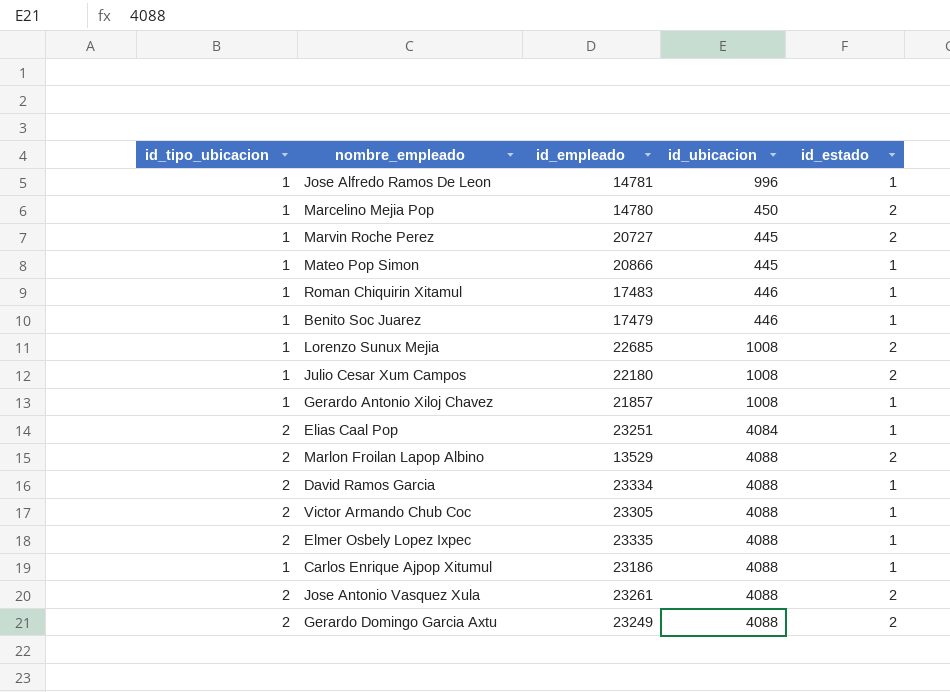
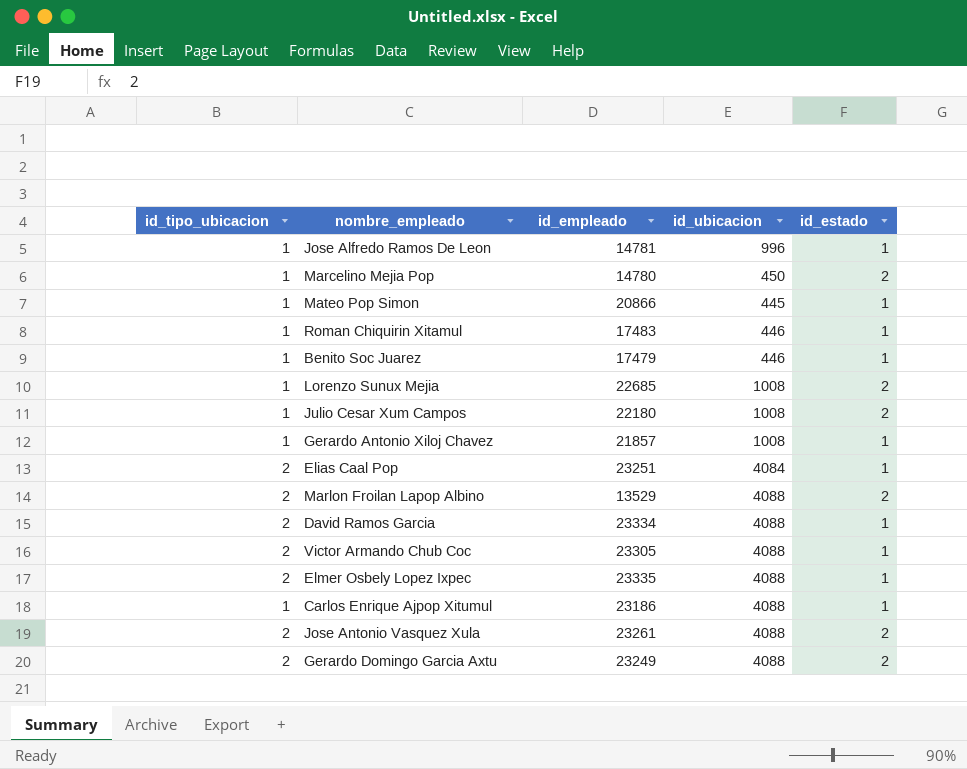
row Marvin Roche Perez: 1 | 20727 | 445 | 2 -> none

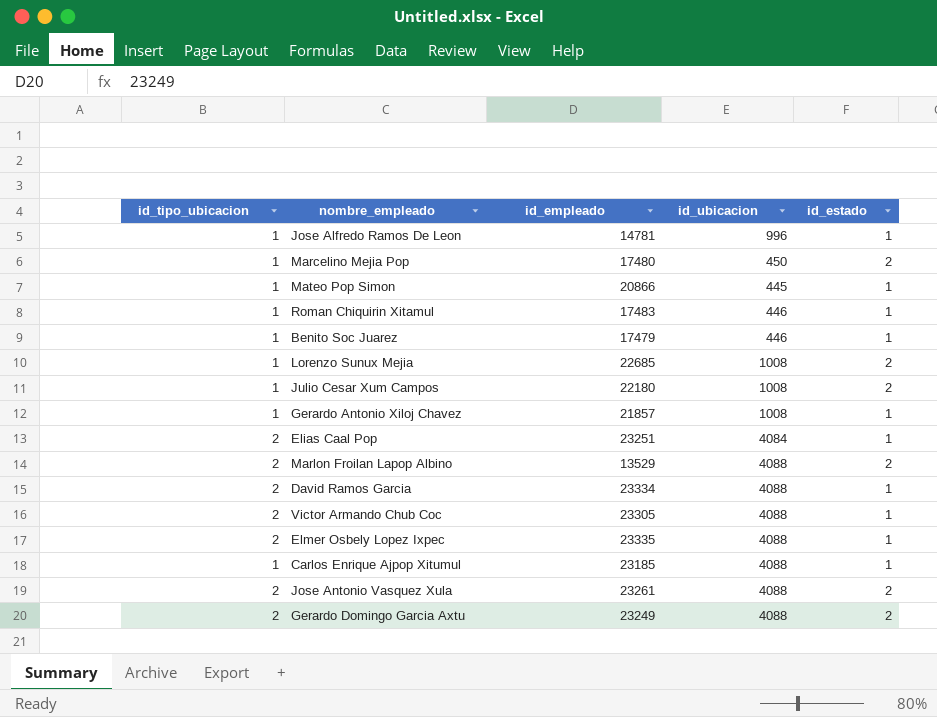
Marcelino Mejia Pop | id_empleado: 14780 -> 17480
Carlos Enrique Ajpop Xitumul | id_empleado: 23186 -> 23185

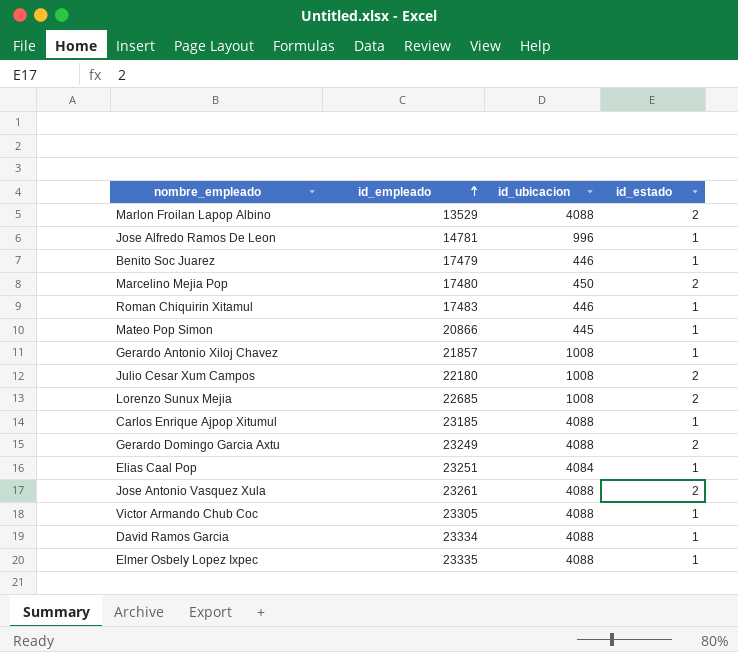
row order: none -> id_empleado ascending
column id_tipo_ubicacion | position: 1 -> none

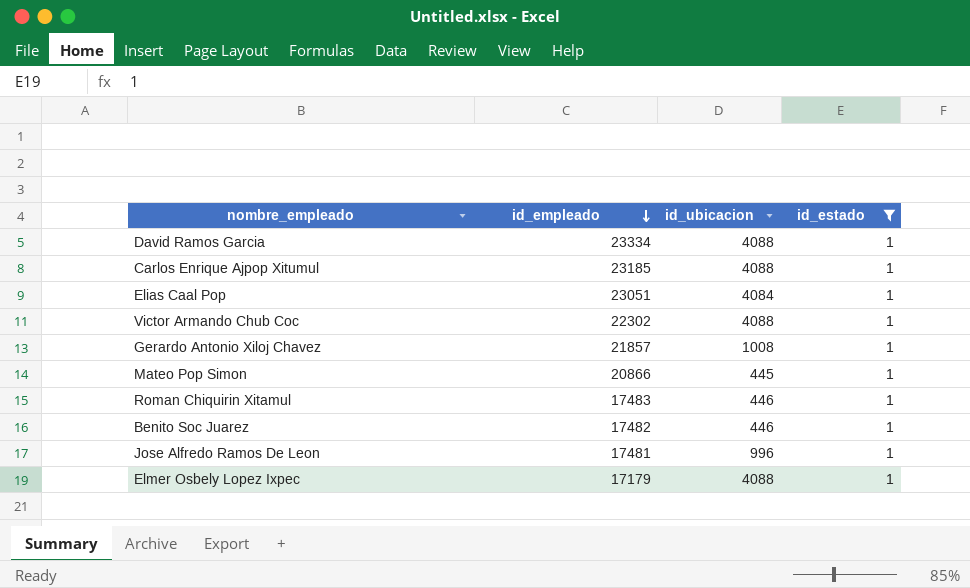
filter: none -> id_estado = 1
row order: id_empleado ascending -> id_empleado descending
Elias Caal Pop | id_empleado: 23251 -> 23051
Victor Armando Chub Coc | id_empleado: 23305 -> 22302
Benito Soc Juarez | id_empleado: 17479 -> 17482
Jose Alfredo Ramos De Leon | id_empleado: 14781 -> 17481
Elmer Osbely Lopez Ixpec | id_empleado: 23335 -> 17179

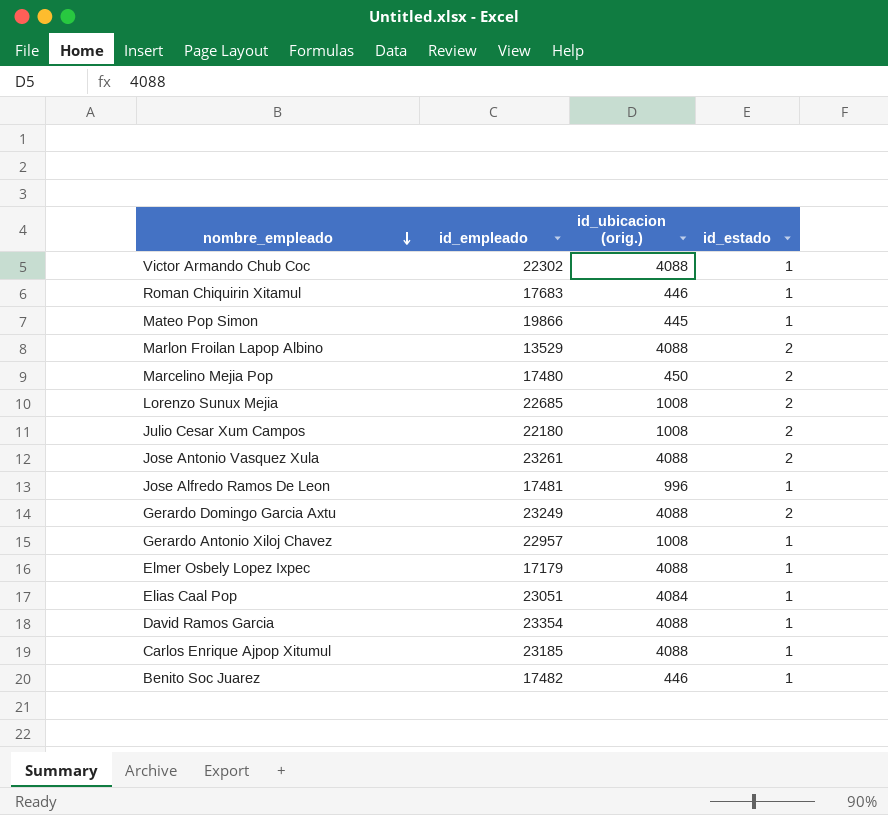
filter: id_estado = 1 -> none
row order: id_empleado descending -> nombre_empleado descending
column name: id_ubicacion -> id_ubicacion (orig.)
Roman Chiquirin Xitamul | id_empleado: 17483 -> 17683
Mateo Pop Simon | id_empleado: 20866 -> 19866
Gerardo Antonio Xiloj Chavez | id_empleado: 21857 -> 22957
David Ramos Garcia | id_empleado: 23334 -> 23354

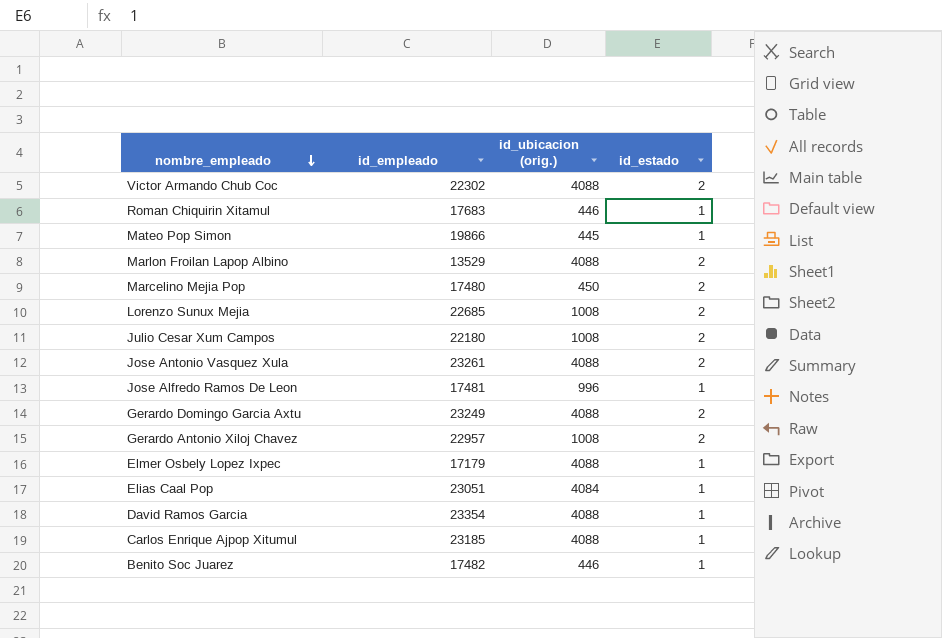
Victor Armando Chub Coc | id_estado: 1 -> 2
Gerardo Antonio Xiloj Chavez | id_estado: 1 -> 2

